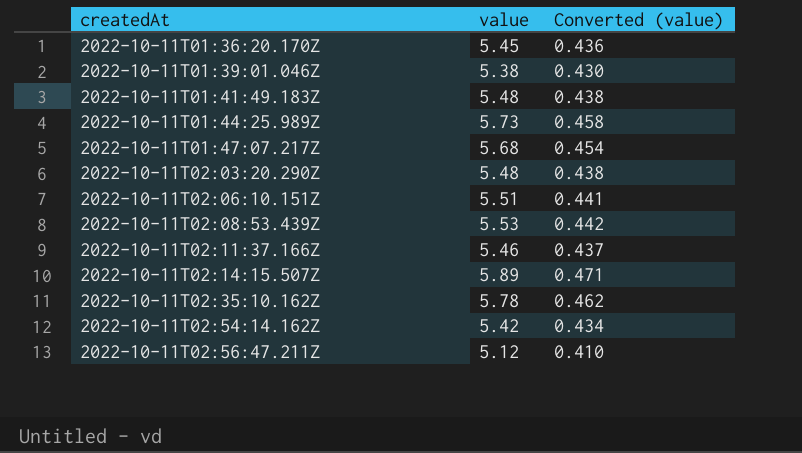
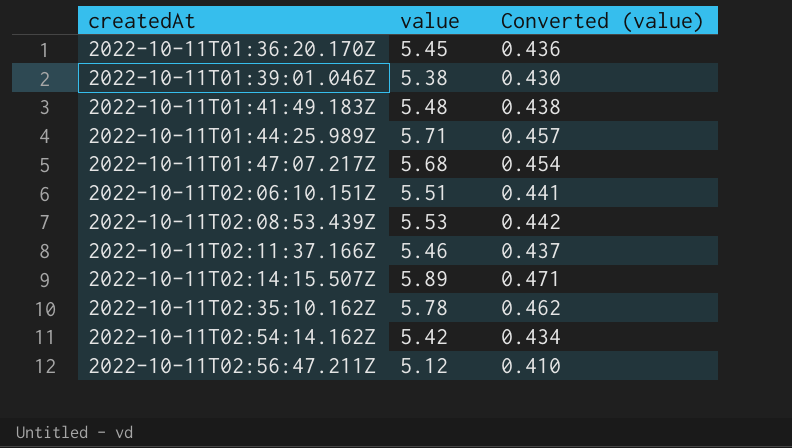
row 2022-10-11T02:03:20.290Z: 5.48 | 0.438 -> none
2022-10-11T01:44:25.989Z | value: 5.73 -> 5.71
2022-10-11T01:44:25.989Z | Converted (value): 0.458 -> 0.457

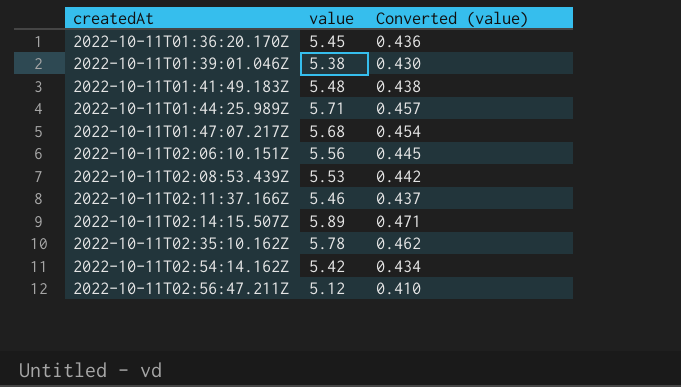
2022-10-11T02:06:10.151Z | value: 5.51 -> 5.56
2022-10-11T02:06:10.151Z | Converted (value): 0.441 -> 0.445

